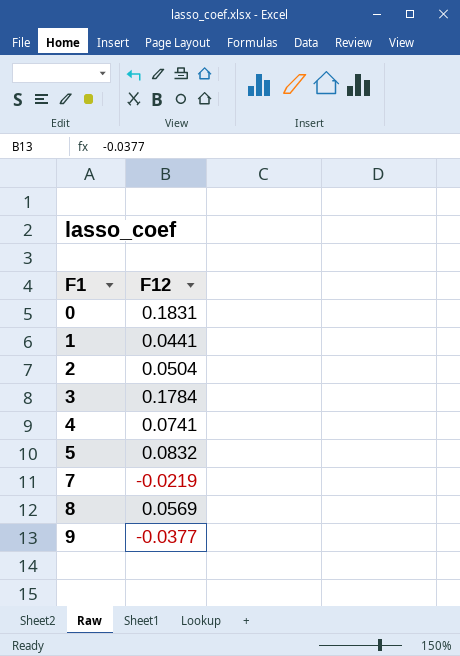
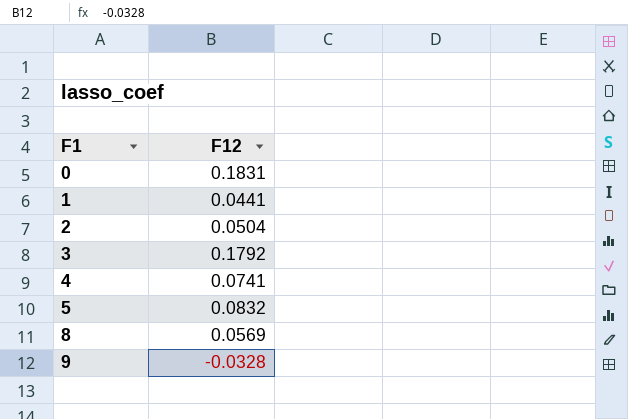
row 7: -0.0219 -> none
3 | F12: 0.1784 -> 0.1792
9 | F12: -0.0377 -> -0.0328

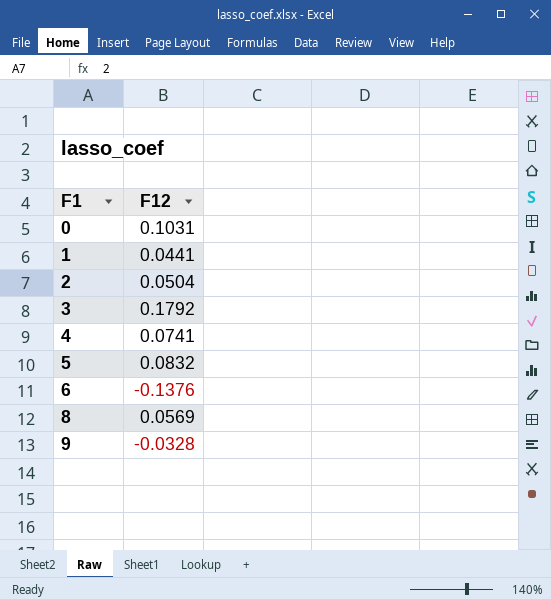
0 | F12: 0.1831 -> 0.1031
row 6: none -> -0.1376

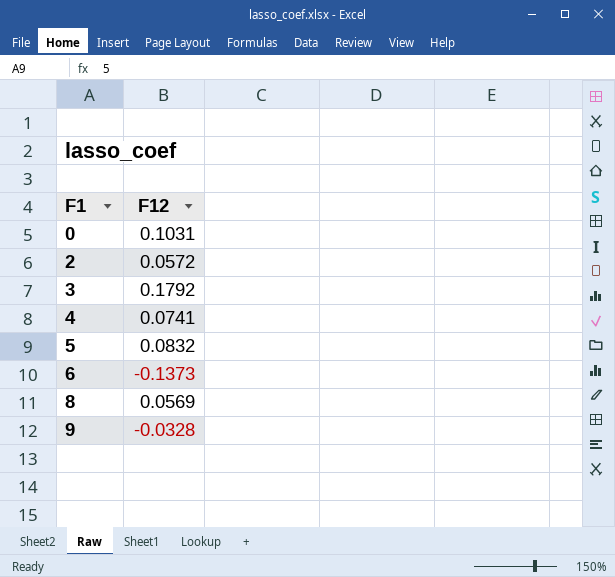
row 1: 0.0441 -> none
2 | F12: 0.0504 -> 0.0572
6 | F12: -0.1376 -> -0.1373

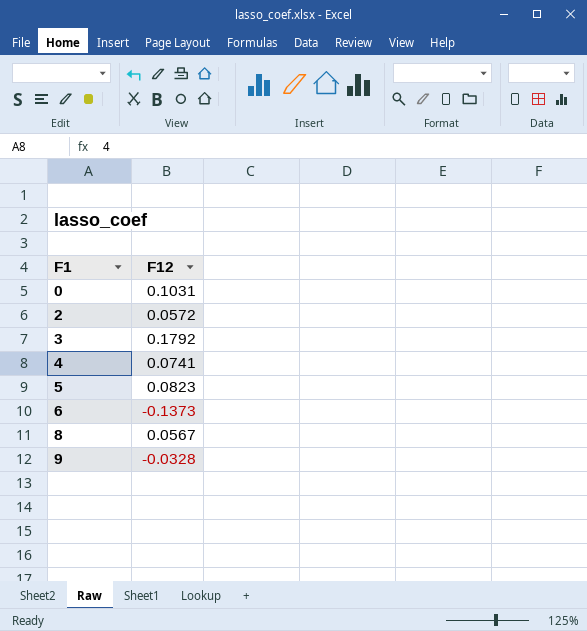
5 | F12: 0.0832 -> 0.0823
8 | F12: 0.0569 -> 0.0567

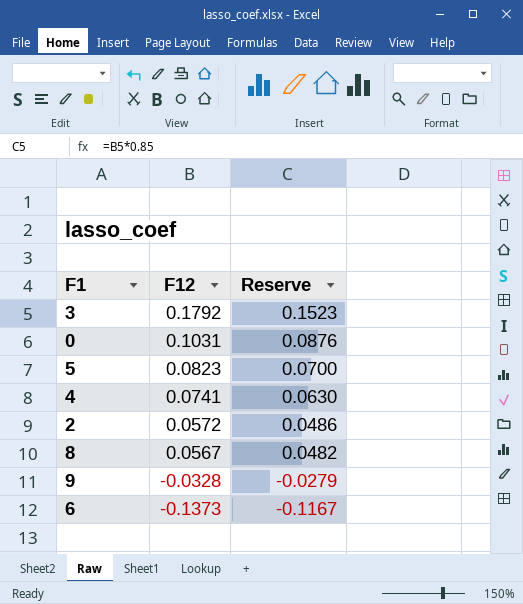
row order: F1 ascending -> F12 descending
column Reserve | formula: none -> [F12] * 0.85

